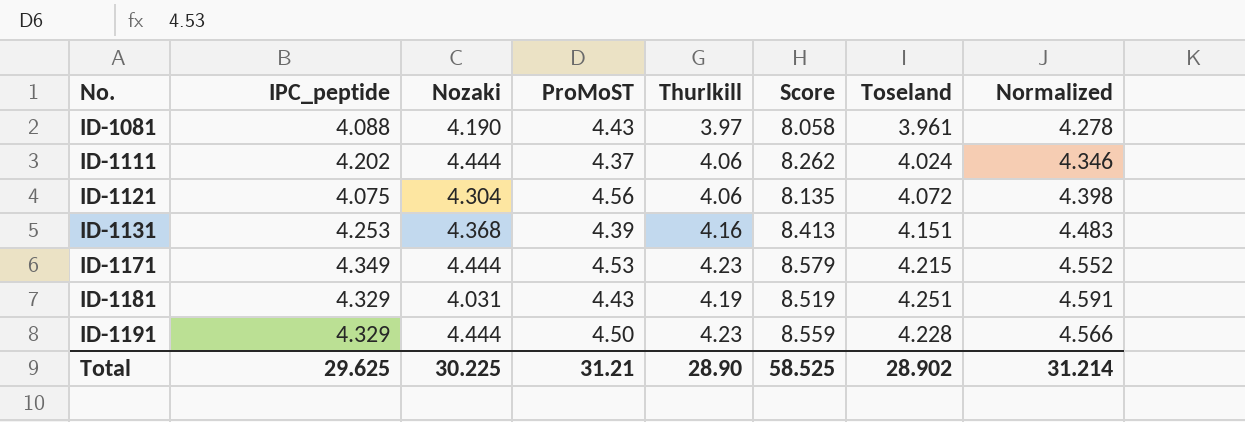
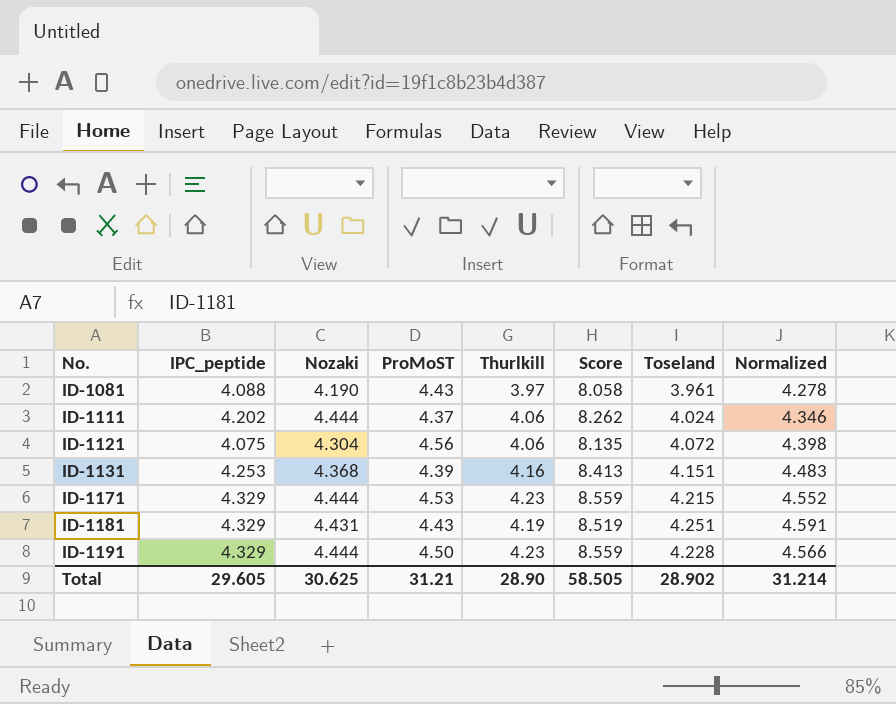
ID-1171 | IPC_peptide: 4.349 -> 4.329
ID-1171 | Score: 8.579 -> 8.559
ID-1181 | Nozaki: 4.031 -> 4.431
Total | IPC_peptide: 29.625 -> 29.605
Total | Nozaki: 30.225 -> 30.625
Total | Score: 58.525 -> 58.505

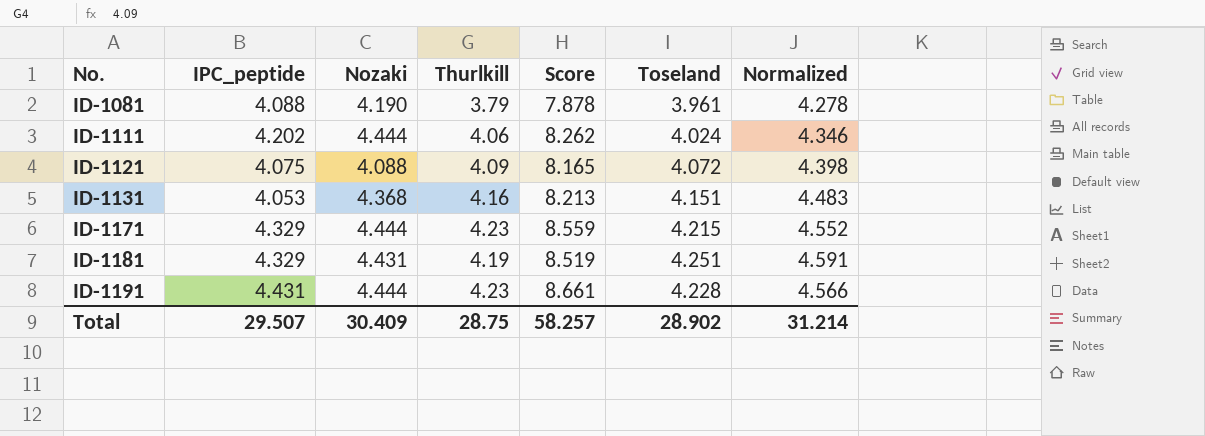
column ProMoST | position: 4 -> none
ID-1081 | Thurlkill: 3.97 -> 3.79
ID-1081 | Score: 8.058 -> 7.878
ID-1121 | Nozaki: 4.304 -> 4.088
ID-1121 | Thurlkill: 4.06 -> 4.09
ID-1121 | Score: 8.135 -> 8.165
ID-1131 | IPC_peptide: 4.253 -> 4.053
ID-1131 | Score: 8.413 -> 8.213
ID-1191 | IPC_peptide: 4.329 -> 4.431
ID-1191 | Score: 8.559 -> 8.661
Total | IPC_peptide: 29.605 -> 29.507
Total | Nozaki: 30.625 -> 30.409
Total | Thurlkill: 28.90 -> 28.75
Total | Score: 58.505 -> 58.257

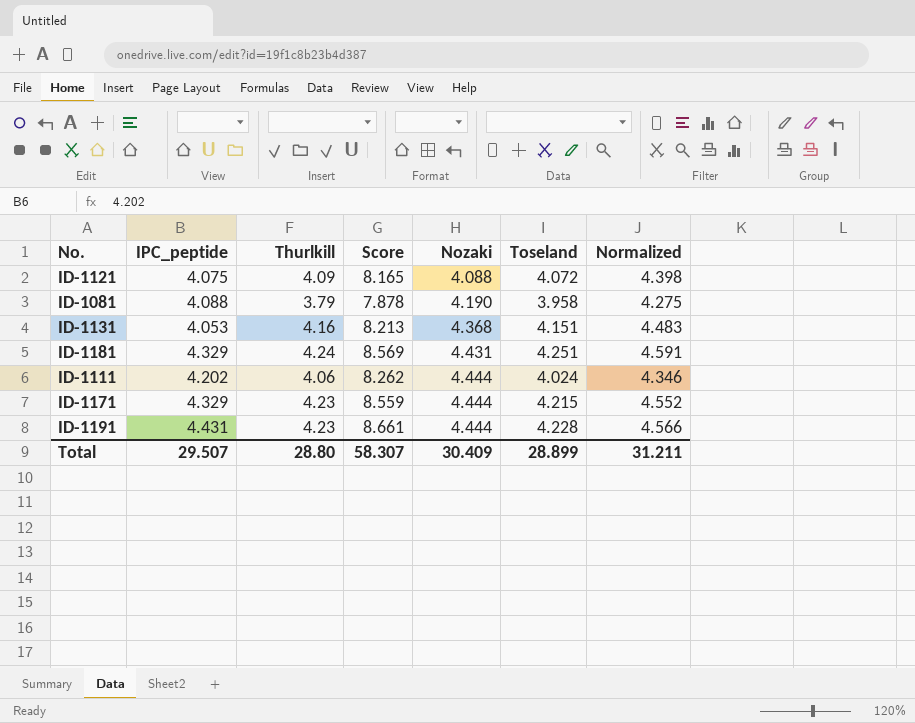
row order: No. ascending -> Nozaki ascending
column Nozaki | position: 3 -> 5
ID-1081 | Toseland: 3.961 -> 3.958
ID-1081 | Normalized: 4.278 -> 4.275
ID-1181 | Thurlkill: 4.19 -> 4.24
ID-1181 | Score: 8.519 -> 8.569
Total | Thurlkill: 28.75 -> 28.80
Total | Score: 58.257 -> 58.307
Total | Toseland: 28.902 -> 28.899
Total | Normalized: 31.214 -> 31.211

